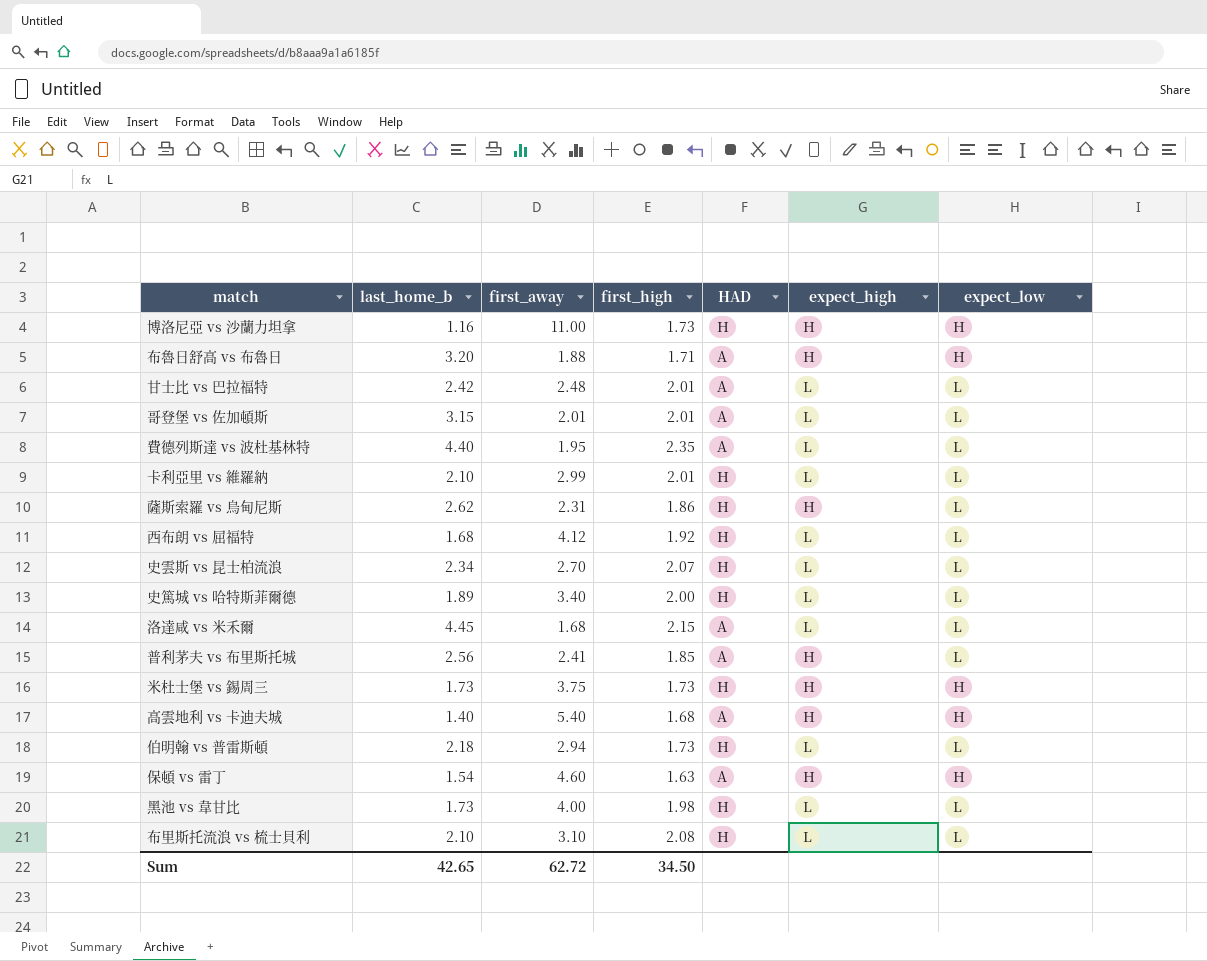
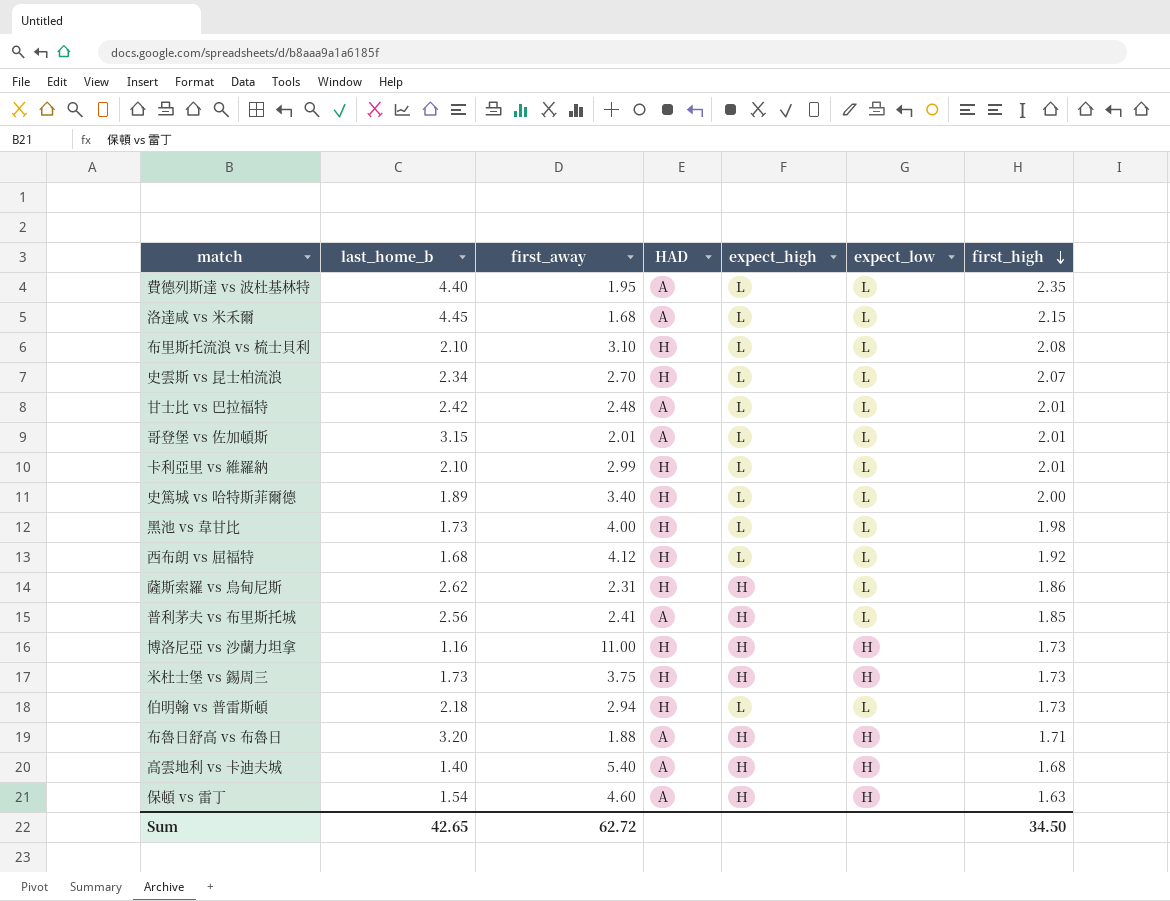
row order: none -> first_high descending
column first_high | position: 4 -> 7

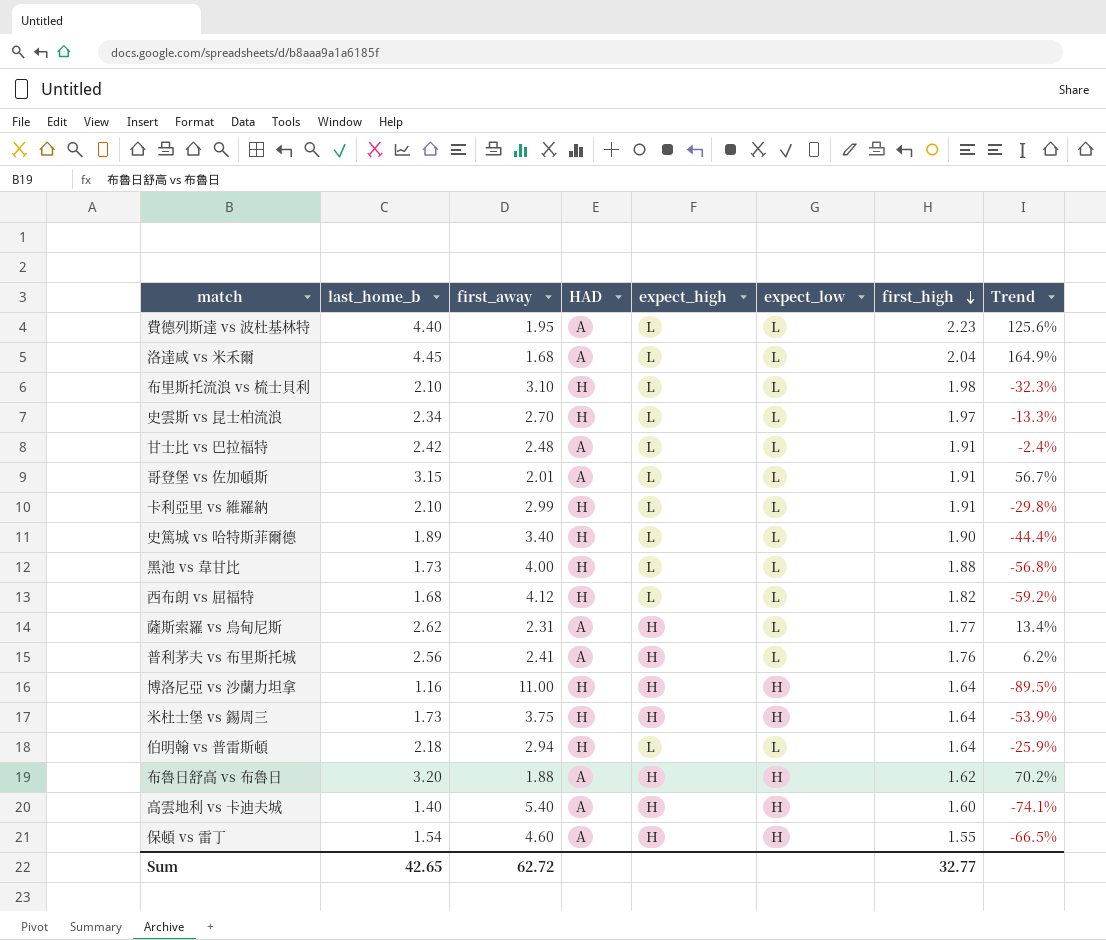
column Trend | formula: none -> ([last_home_b] - [first_away]) / [first_away]
費德列斯達 vs 波杜基林特 | first_high: 2.35 -> 2.23
洛達咸 vs 米禾爾 | first_high: 2.15 -> 2.04
布里斯托流浪 vs 梳士貝利 | first_high: 2.08 -> 1.98
史雲斯 vs 昆士柏流浪 | first_high: 2.07 -> 1.97
甘士比 vs 巴拉福特 | first_high: 2.01 -> 1.91
哥登堡 vs 佐加頓斯 | first_high: 2.01 -> 1.91
卡利亞里 vs 維羅納 | first_high: 2.01 -> 1.91
史篤城 vs 哈特斯菲爾德 | first_high: 2.00 -> 1.90
黑池 vs 韋甘比 | first_high: 1.98 -> 1.88
西布朗 vs 屈福特 | first_high: 1.92 -> 1.82
薩斯索羅 vs 烏甸尼斯 | HAD: H -> A
薩斯索羅 vs 烏甸尼斯 | first_high: 1.86 -> 1.77
普利茅夫 vs 布里斯托城 | first_high: 1.85 -> 1.76
博洛尼亞 vs 沙蘭力坦拿 | first_high: 1.73 -> 1.64
米杜士堡 vs 錫周三 | first_high: 1.73 -> 1.64
伯明翰 vs 普雷斯頓 | first_high: 1.73 -> 1.64
布魯日舒高 vs 布魯日 | first_high: 1.71 -> 1.62
高雲地利 vs 卡迪夫城 | first_high: 1.68 -> 1.60
保頓 vs 雷丁 | first_high: 1.63 -> 1.55
Sum | first_high: 34.50 -> 32.77

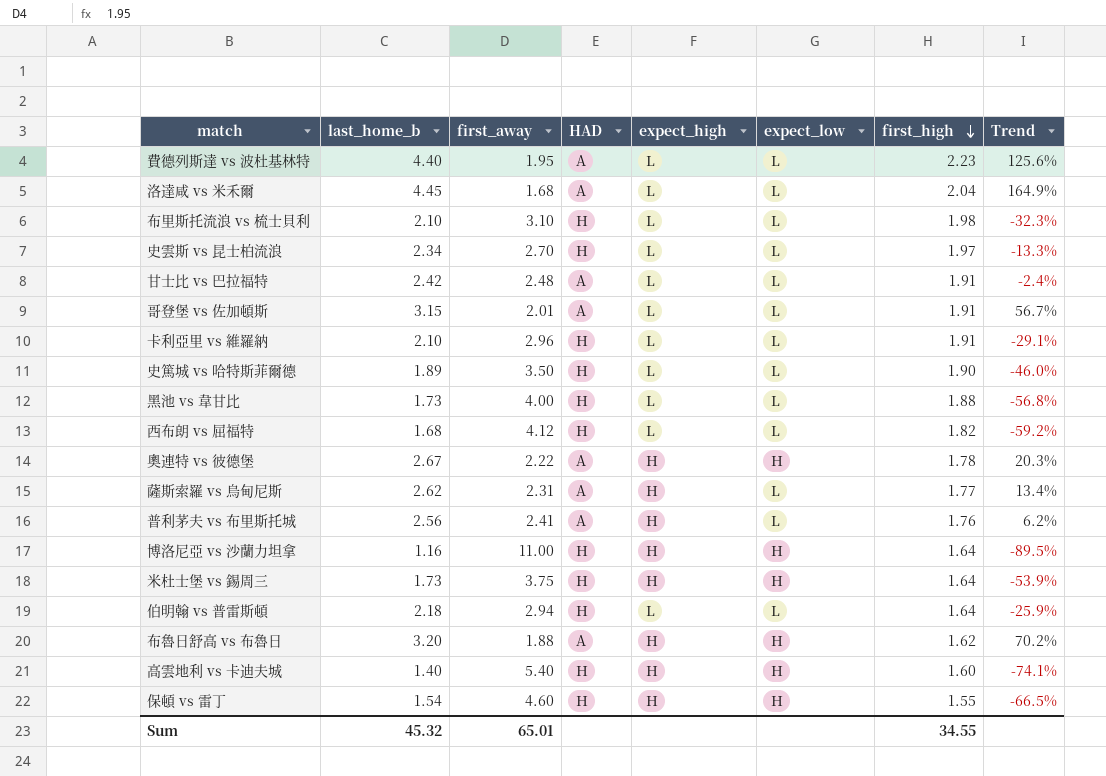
卡利亞里 vs 維羅納 | first_away: 2.99 -> 2.96
卡利亞里 vs 維羅納 | Trend: -29.8% -> -29.1%
史篤城 vs 哈特斯菲爾德 | first_away: 3.40 -> 3.50
史篤城 vs 哈特斯菲爾德 | Trend: -44.4% -> -46.0%
row 奧連特 vs 彼德堡: none -> 2.67 | 2.22 | A | H | H | 1.78 | 20.3%
高雲地利 vs 卡迪夫城 | HAD: A -> H
保頓 vs 雷丁 | HAD: A -> H
Sum | last_home_b: 42.65 -> 45.32
Sum | first_away: 62.72 -> 65.01
Sum | first_high: 32.77 -> 34.55

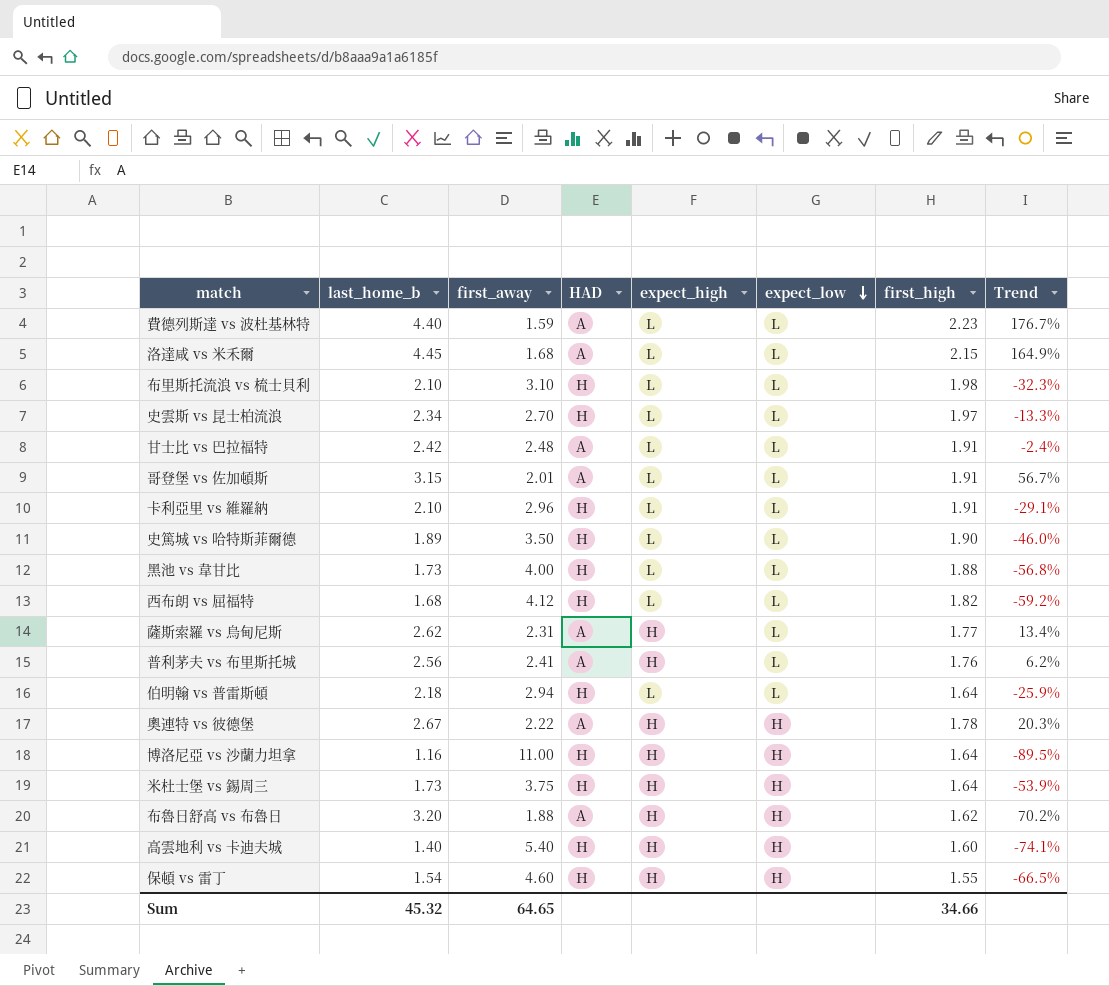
row order: first_high descending -> expect_low descending
費德列斯達 vs 波杜基林特 | first_away: 1.95 -> 1.59
費德列斯達 vs 波杜基林特 | Trend: 125.6% -> 176.7%
洛達咸 vs 米禾爾 | first_high: 2.04 -> 2.15
Sum | first_away: 65.01 -> 64.65
Sum | first_high: 34.55 -> 34.66

